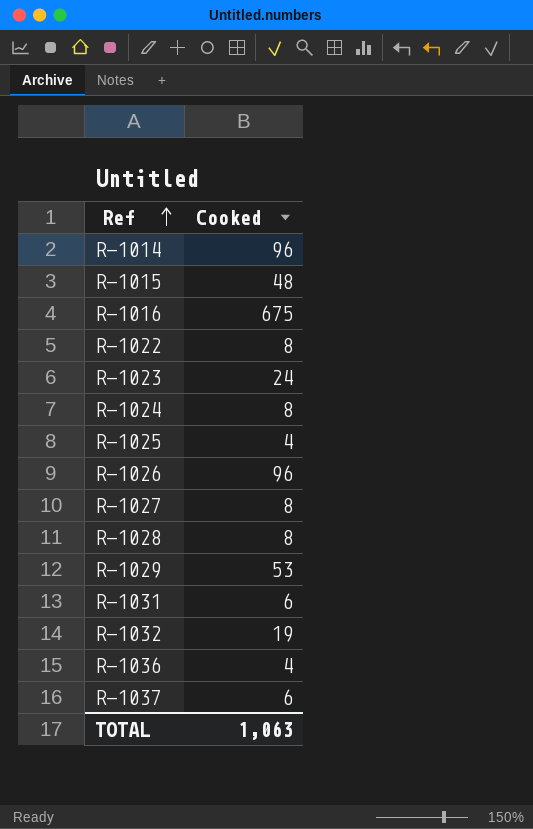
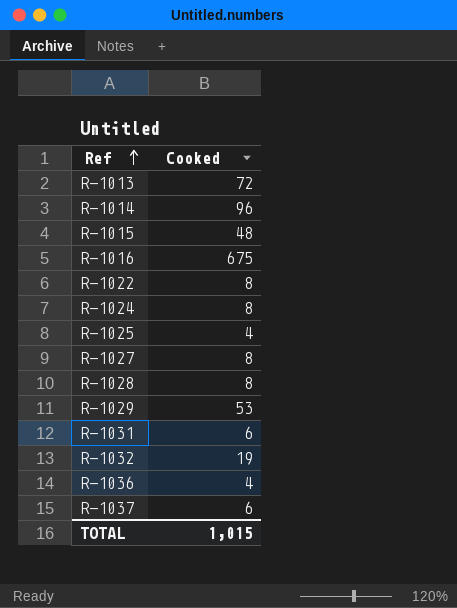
row R-1023: 24 -> none
row R-1026: 96 -> none
row R-1013: none -> 72
TOTAL | Cooked: 1,063 -> 1,015

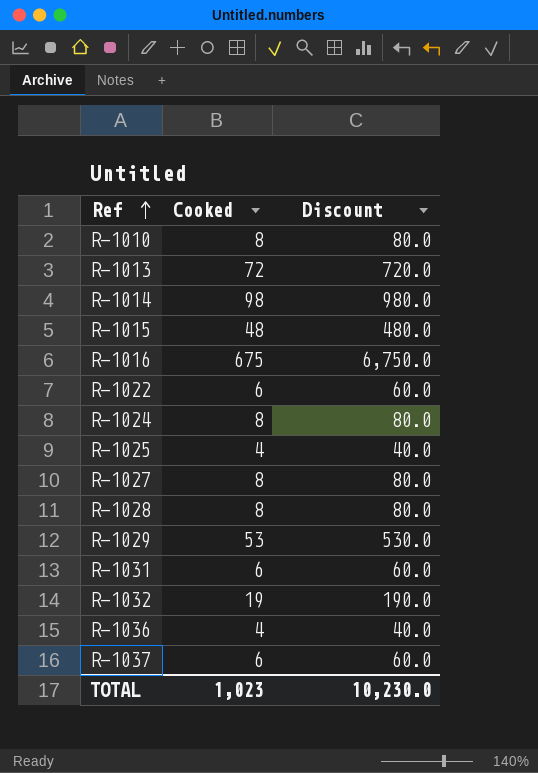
column Discount | formula: none -> [Cooked] * 10
row R-1010: none -> 8 | 80.0
R-1014 | Cooked: 96 -> 98
R-1022 | Cooked: 8 -> 6
TOTAL | Cooked: 1,015 -> 1,023

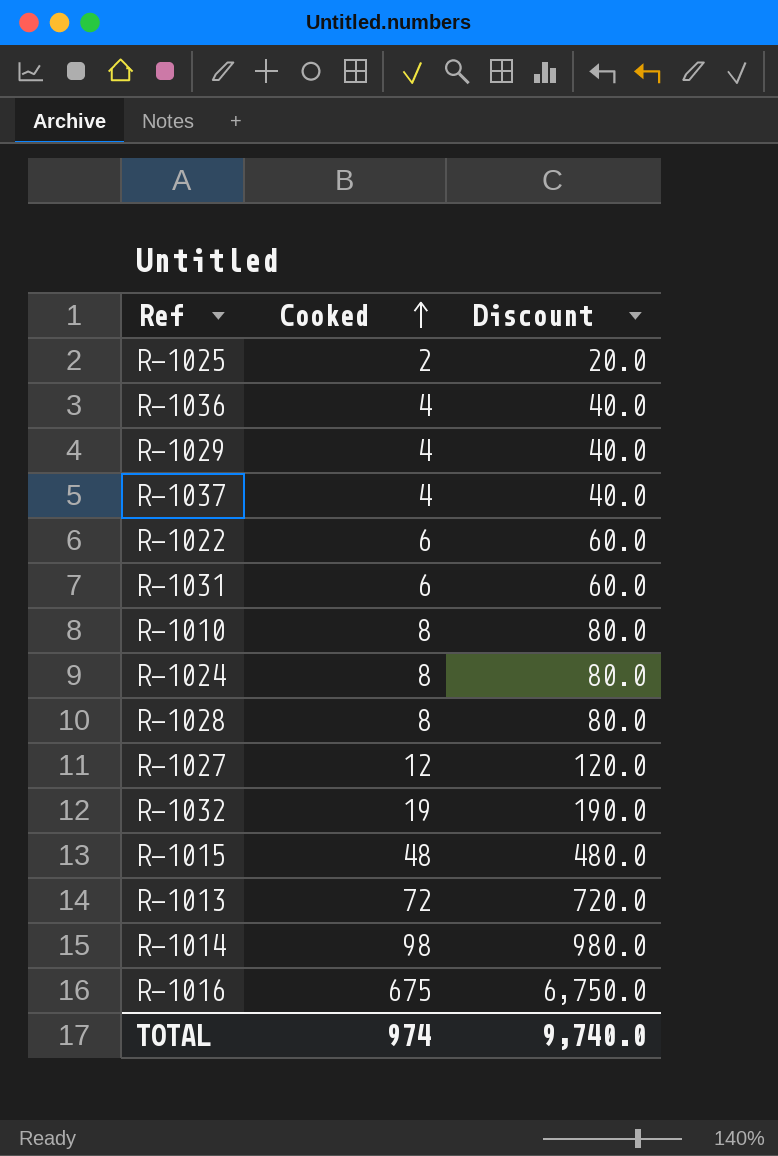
row order: Ref ascending -> Cooked ascending
R-1025 | Cooked: 4 -> 2
R-1025 | Discount: 40.0 -> 20.0
R-1029 | Cooked: 53 -> 4
R-1029 | Discount: 530.0 -> 40.0
R-1037 | Cooked: 6 -> 4
R-1037 | Discount: 60.0 -> 40.0
R-1027 | Cooked: 8 -> 12
R-1027 | Discount: 80.0 -> 120.0
TOTAL | Cooked: 1,023 -> 974
TOTAL | Discount: 10,230.0 -> 9,740.0

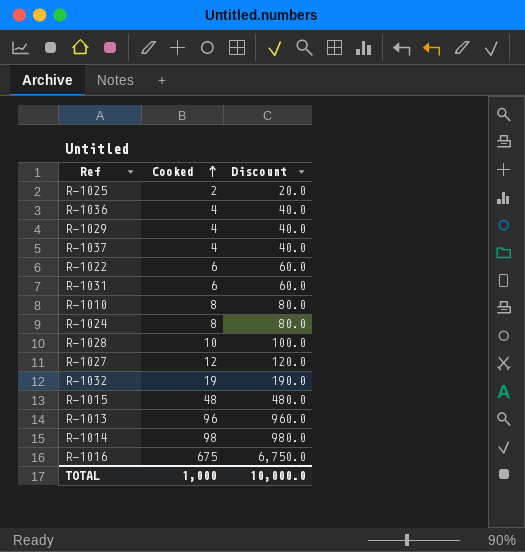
R-1028 | Cooked: 8 -> 10
R-1028 | Discount: 80.0 -> 100.0
R-1013 | Cooked: 72 -> 96
R-1013 | Discount: 720.0 -> 960.0
TOTAL | Cooked: 974 -> 1,000
TOTAL | Discount: 9,740.0 -> 10,000.0

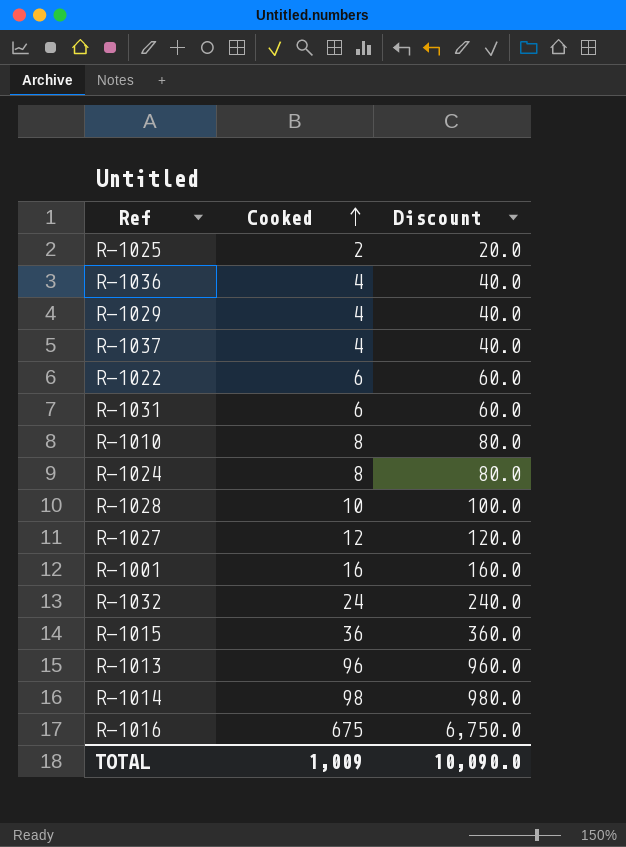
row R-1001: none -> 16 | 160.0
R-1032 | Cooked: 19 -> 24
R-1032 | Discount: 190.0 -> 240.0
R-1015 | Cooked: 48 -> 36
R-1015 | Discount: 480.0 -> 360.0
TOTAL | Cooked: 1,000 -> 1,009
TOTAL | Discount: 10,000.0 -> 10,090.0

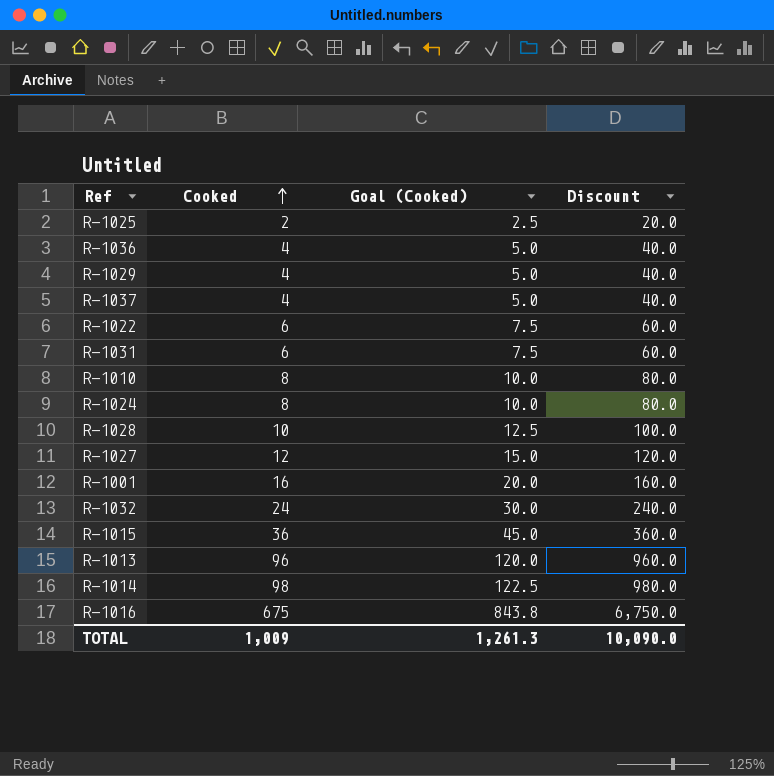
column Goal (Cooked) | formula: none -> [Cooked] * 1.25

